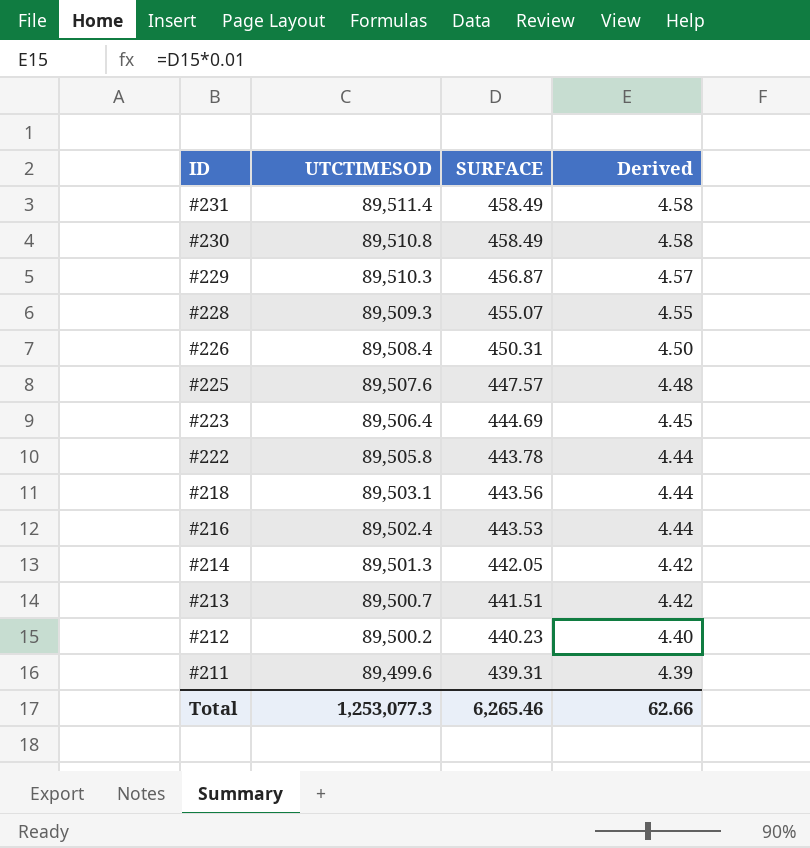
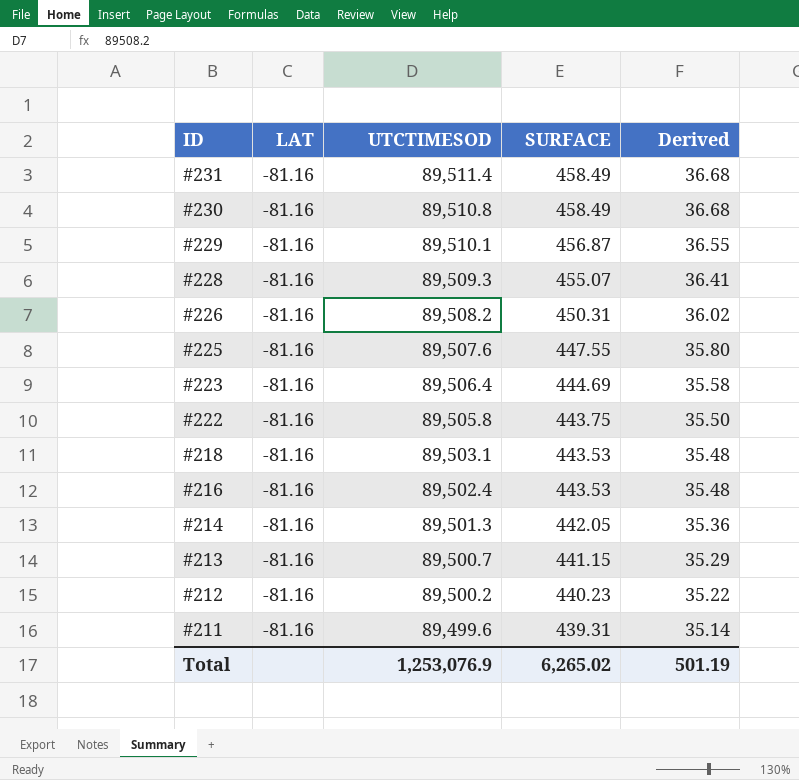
column LAT | position: none -> 2
column Derived | formula: [SURFACE] * 0.01 -> [SURFACE] * 0.08
#229 | UTCTIMESOD: 89,510.3 -> 89,510.1
#226 | UTCTIMESOD: 89,508.4 -> 89,508.2
#225 | SURFACE: 447.57 -> 447.55
#222 | SURFACE: 443.78 -> 443.75
#218 | SURFACE: 443.56 -> 443.53
#213 | SURFACE: 441.51 -> 441.15
Total | UTCTIMESOD: 1,253,077.3 -> 1,253,076.9
Total | SURFACE: 6,265.46 -> 6,265.02
Total | Derived: 62.66 -> 501.19

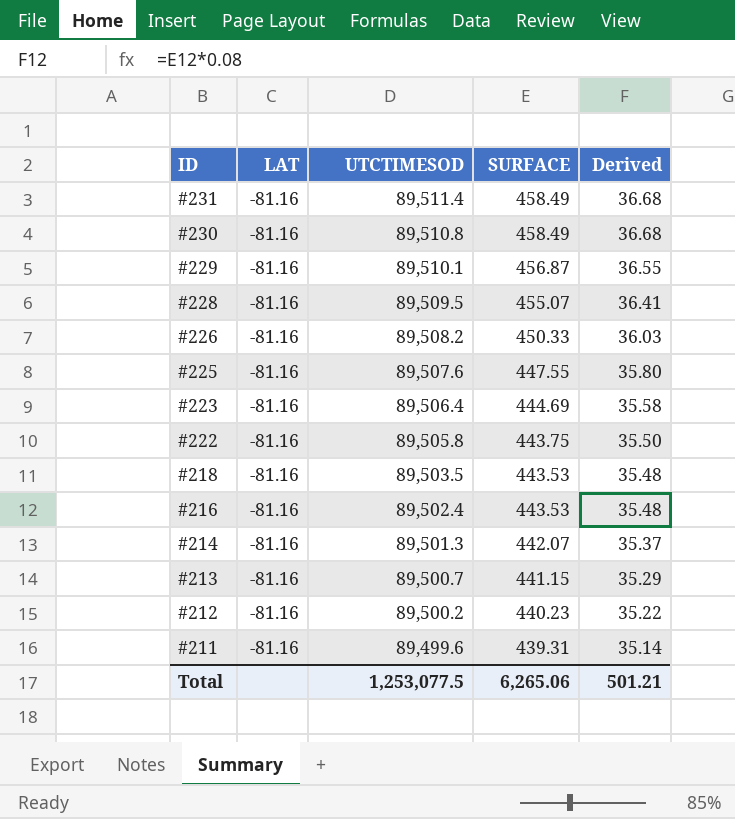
#228 | UTCTIMESOD: 89,509.3 -> 89,509.5
#226 | SURFACE: 450.31 -> 450.33
#226 | Derived: 36.02 -> 36.03
#218 | UTCTIMESOD: 89,503.1 -> 89,503.5
#214 | SURFACE: 442.05 -> 442.07
#214 | Derived: 35.36 -> 35.37
Total | UTCTIMESOD: 1,253,076.9 -> 1,253,077.5
Total | SURFACE: 6,265.02 -> 6,265.06
Total | Derived: 501.19 -> 501.21

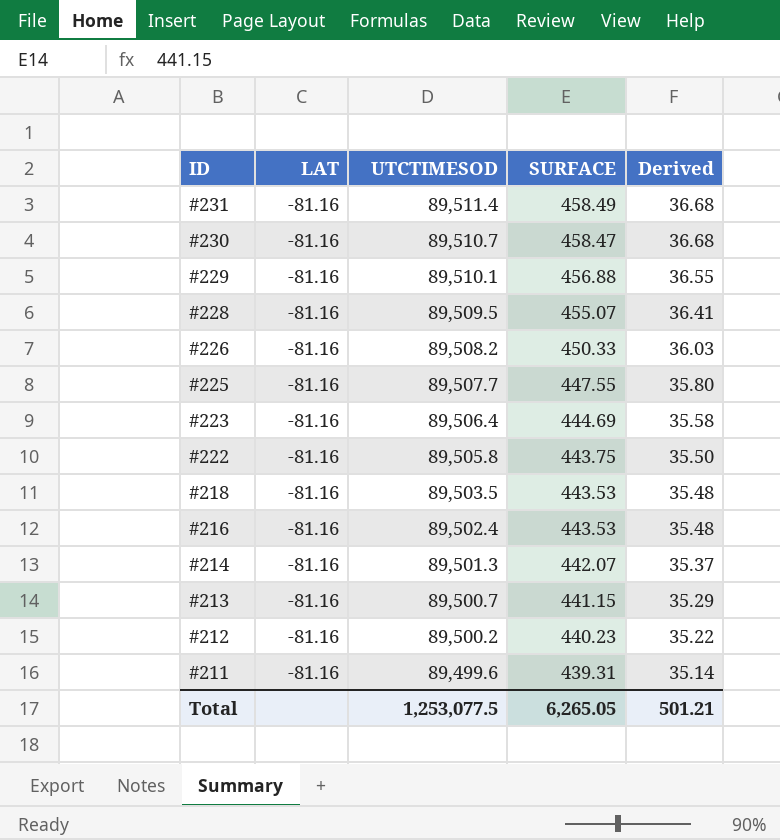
#230 | UTCTIMESOD: 89,510.8 -> 89,510.7
#230 | SURFACE: 458.49 -> 458.47
#229 | SURFACE: 456.87 -> 456.88
#225 | UTCTIMESOD: 89,507.6 -> 89,507.7
Total | SURFACE: 6,265.06 -> 6,265.05

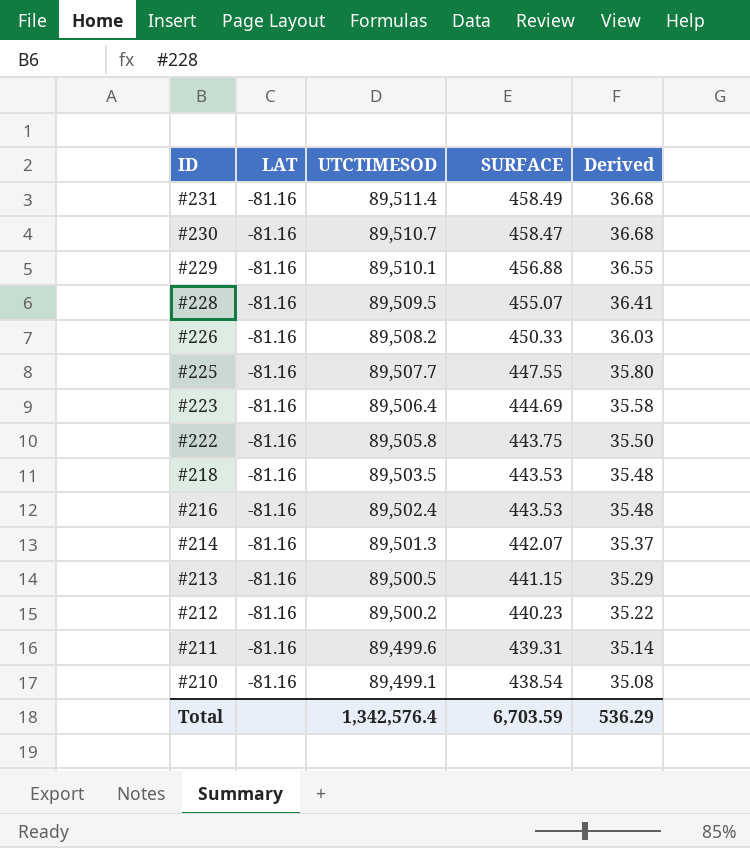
#213 | UTCTIMESOD: 89,500.7 -> 89,500.5
row #210: none -> -81.16 | 89,499.1 | 438.54 | 35.08
Total | UTCTIMESOD: 1,253,077.5 -> 1,342,576.4
Total | SURFACE: 6,265.05 -> 6,703.59
Total | Derived: 501.21 -> 536.29

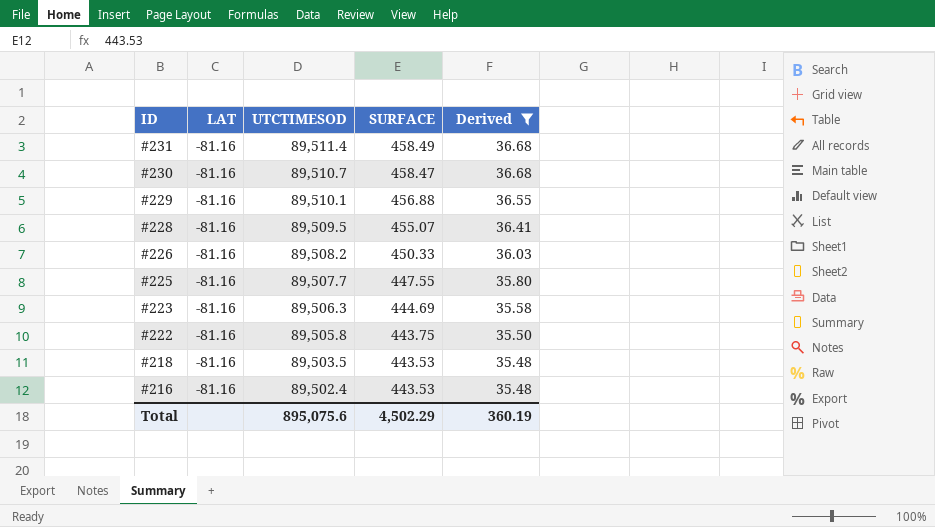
filter: none -> Derived >= 35.48
#223 | UTCTIMESOD: 89,506.4 -> 89,506.3
Total | UTCTIMESOD: 1,342,576.4 -> 895,075.6
Total | SURFACE: 6,703.59 -> 4,502.29
Total | Derived: 536.29 -> 360.19

